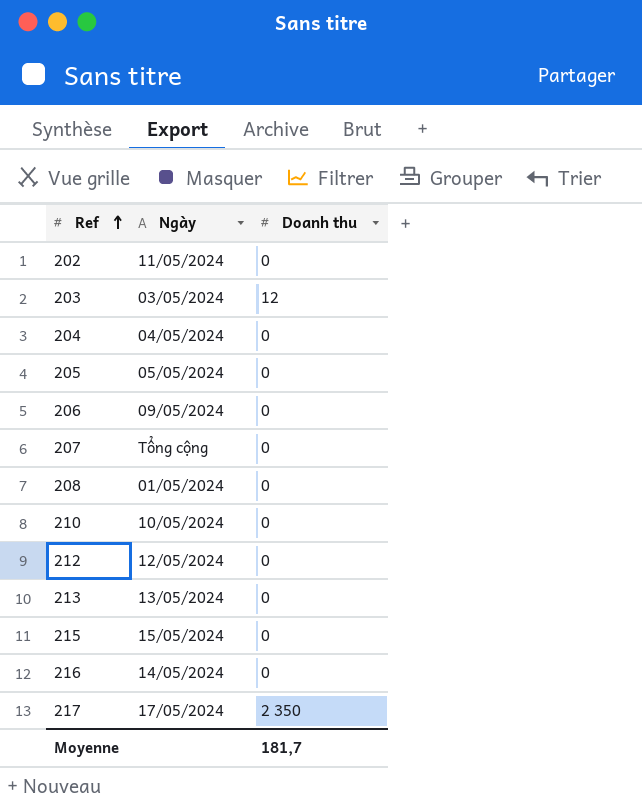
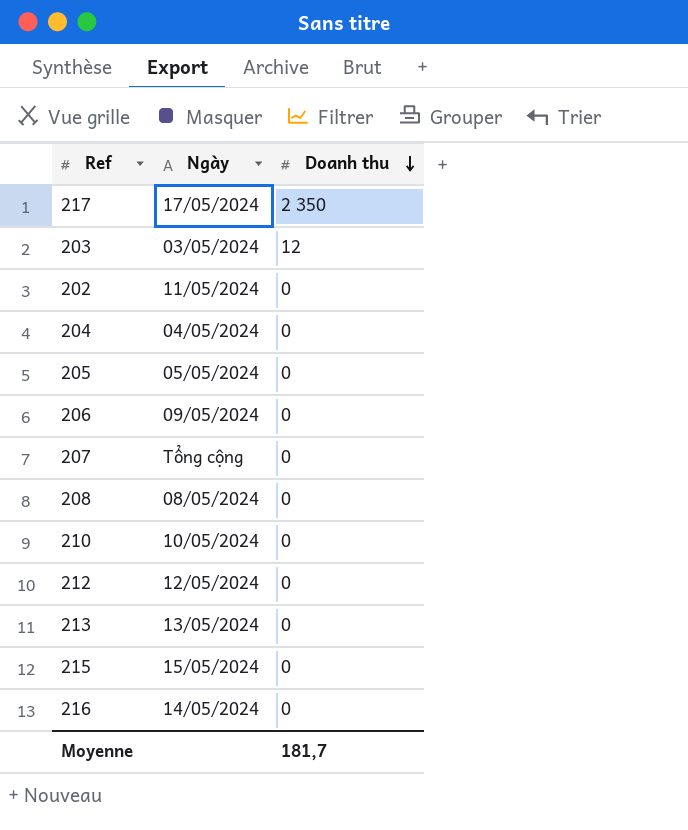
row order: Ref ascending -> Doanh thu descending
208 | Ngày: 01/05/2024 -> 08/05/2024

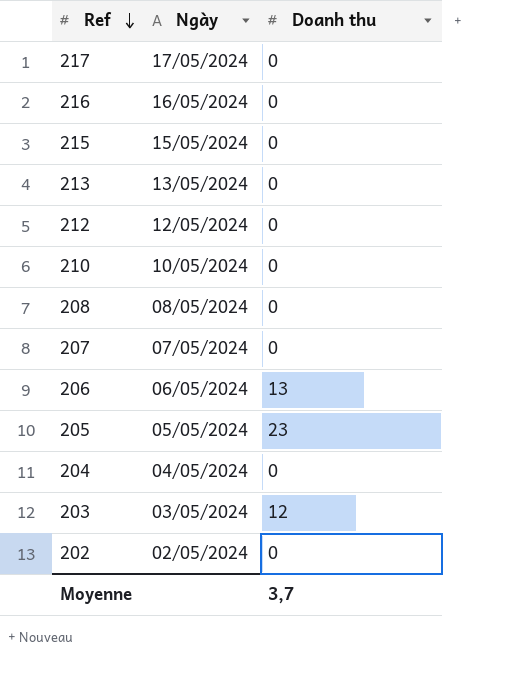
row order: Doanh thu descending -> Ref descending
217 | Doanh thu: 2 350 -> 0
216 | Ngày: 14/05/2024 -> 16/05/2024
207 | Ngày: Tổng cộng -> 07/05/2024
206 | Ngày: 09/05/2024 -> 06/05/2024
206 | Doanh thu: 0 -> 13
205 | Doanh thu: 0 -> 23
202 | Ngày: 11/05/2024 -> 02/05/2024
Moyenne | Doanh thu: 181,7 -> 3,7

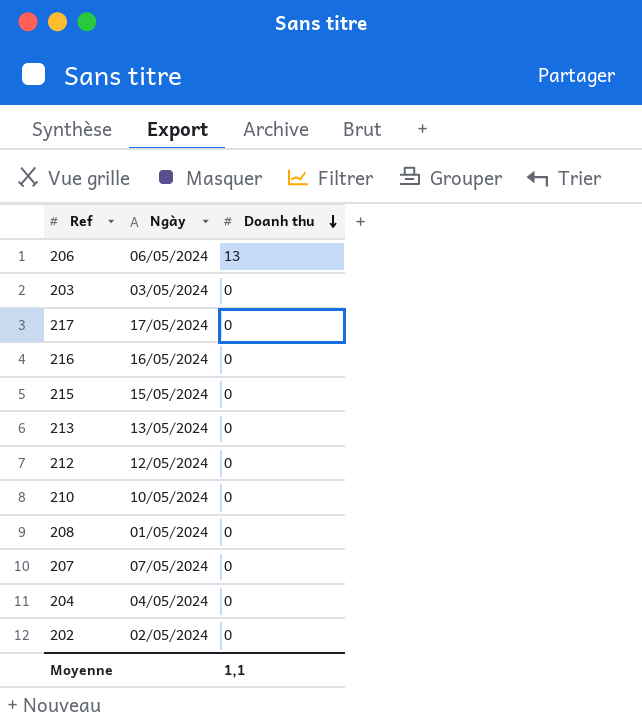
row order: Ref descending -> Doanh thu descending
row 205: 05/05/2024 | 23 -> none
203 | Doanh thu: 12 -> 0
208 | Ngày: 08/05/2024 -> 01/05/2024
Moyenne | Doanh thu: 3,7 -> 1,1

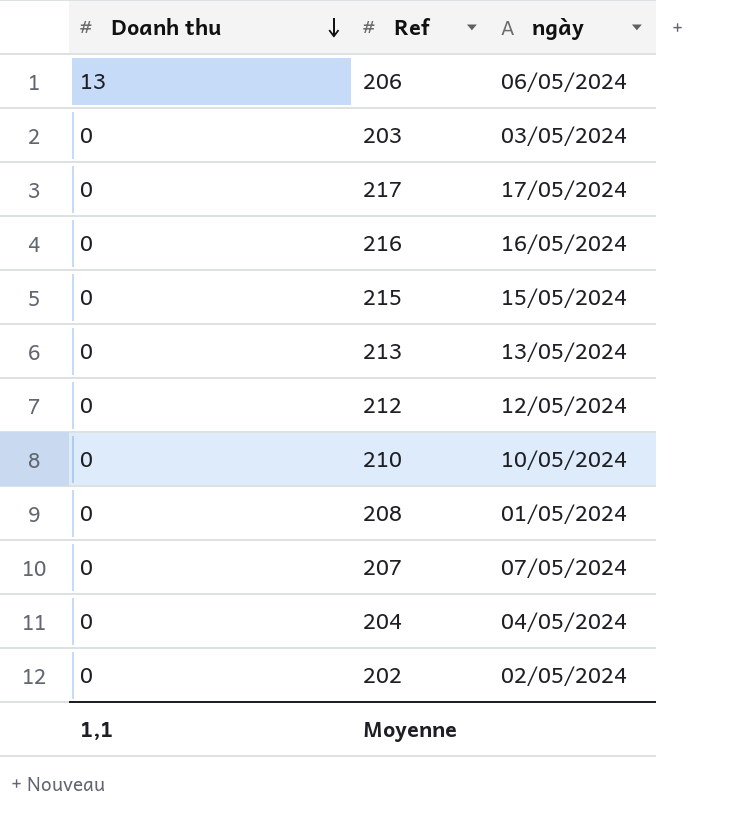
column Doanh thu | position: 3 -> 1
column name: Ngày -> ngày

